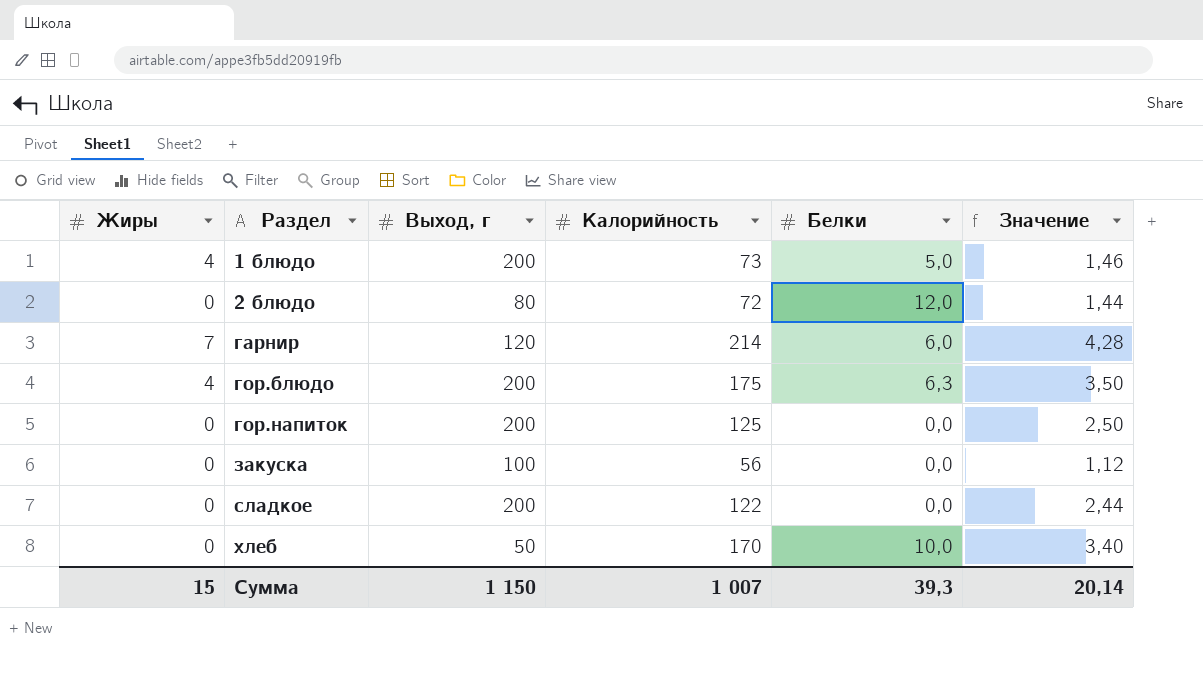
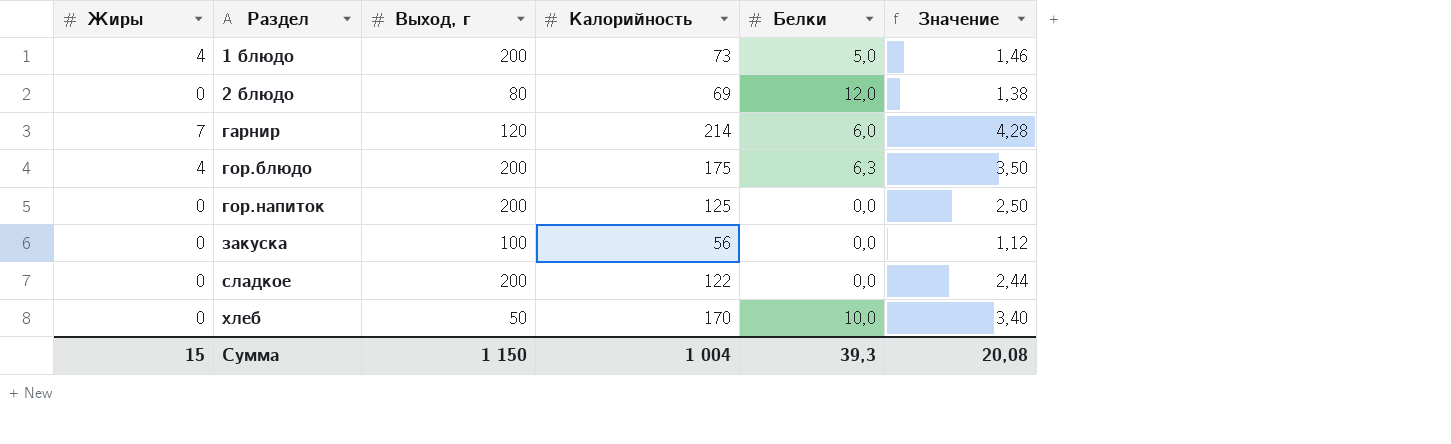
2 блюдо | Калорийность: 72 -> 69
2 блюдо | Значение: 1,44 -> 1,38
Сумма | Калорийность: 1 007 -> 1 004
Сумма | Значение: 20,14 -> 20,08

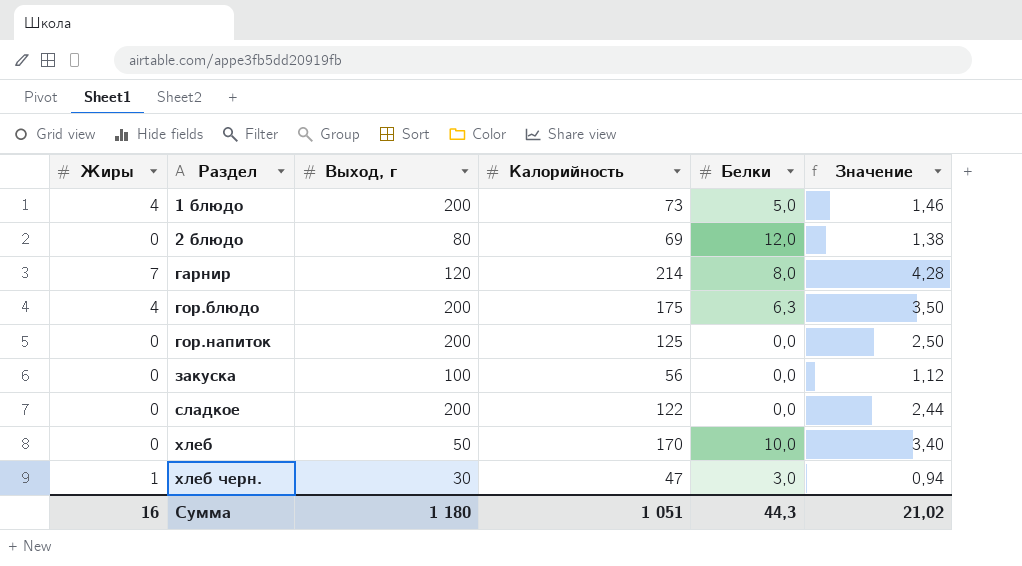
гарнир | Белки: 6,0 -> 8,0
row хлеб черн.: none -> 1 | 30 | 47 | 3,0 | 0,94
Сумма | Жиры: 15 -> 16
Сумма | Выход, г: 1 150 -> 1 180
Сумма | Калорийность: 1 004 -> 1 051
Сумма | Белки: 39,3 -> 44,3
Сумма | Значение: 20,08 -> 21,02

